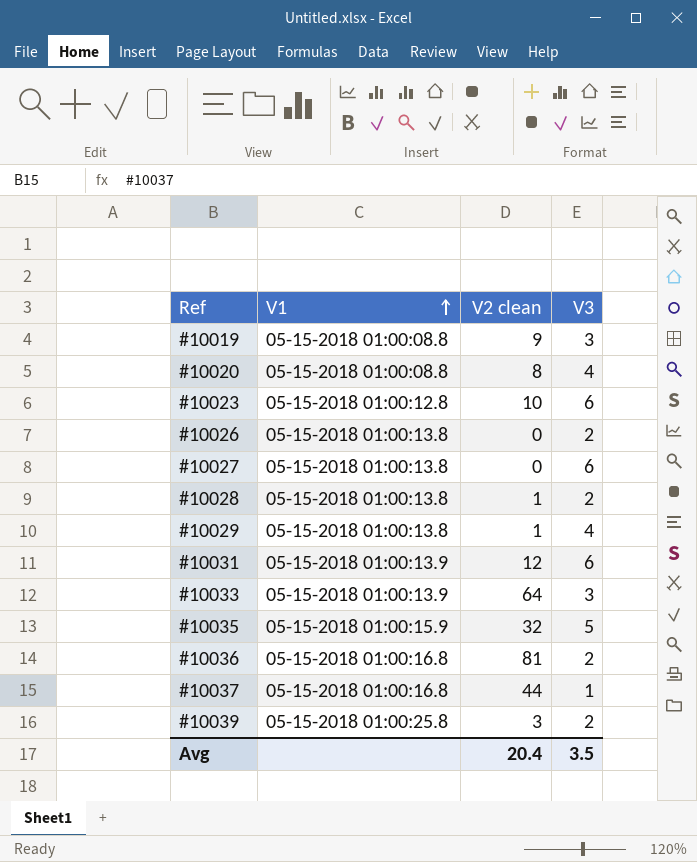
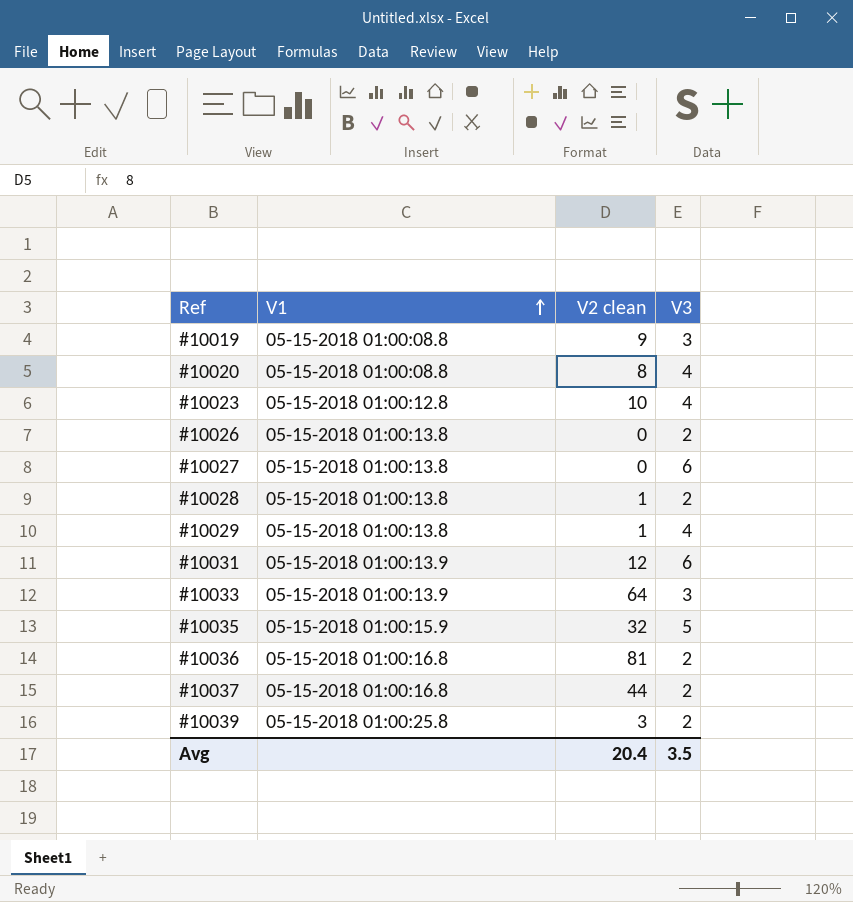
#10023 | V3: 6 -> 4
#10037 | V3: 1 -> 2

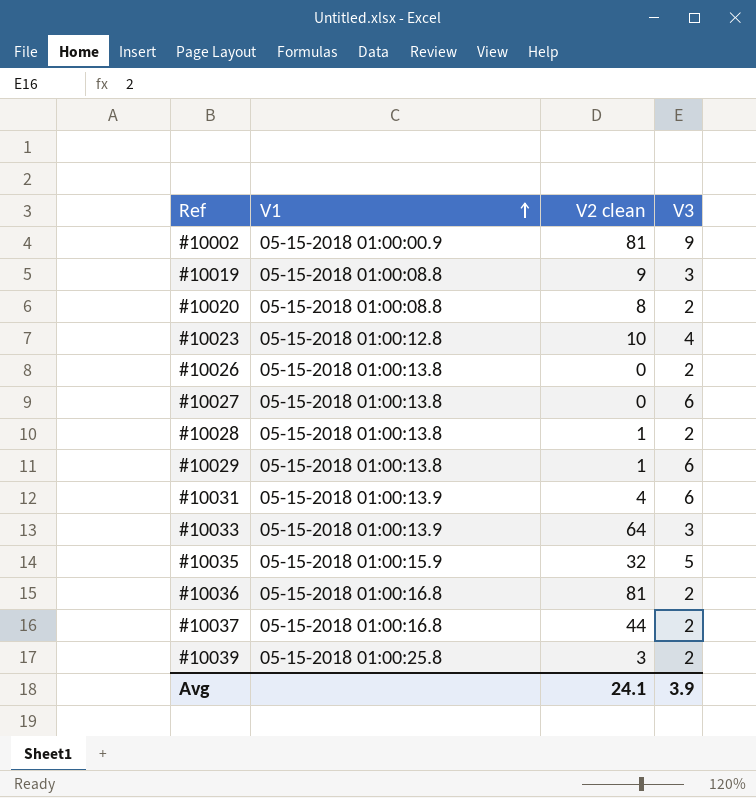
row #10002: none -> 05-15-2018 01:00:00.9 | 81 | 9
#10020 | V3: 4 -> 2
#10029 | V3: 4 -> 6
#10031 | V2 clean: 12 -> 4
Avg | V2 clean: 20.4 -> 24.1
Avg | V3: 3.5 -> 3.9

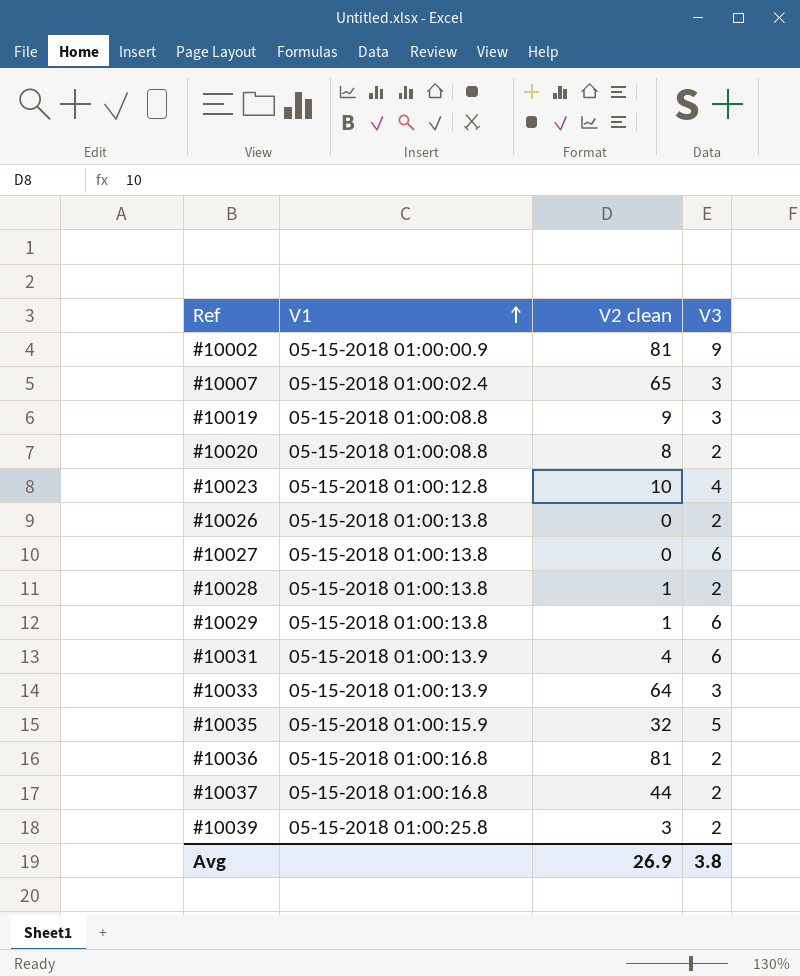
row #10007: none -> 05-15-2018 01:00:02.4 | 65 | 3
Avg | V2 clean: 24.1 -> 26.9
Avg | V3: 3.9 -> 3.8

